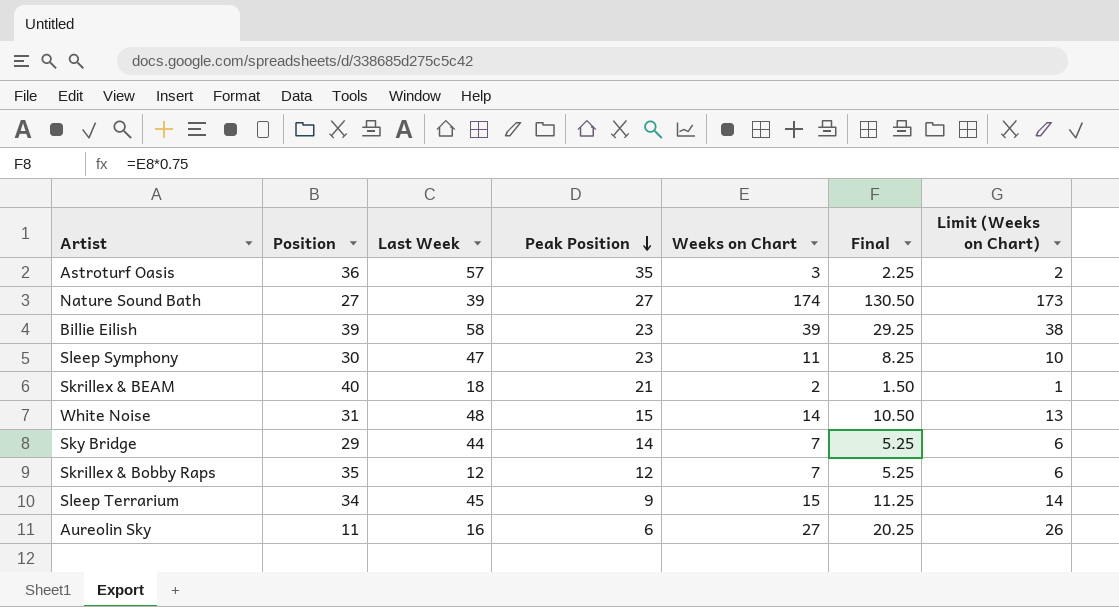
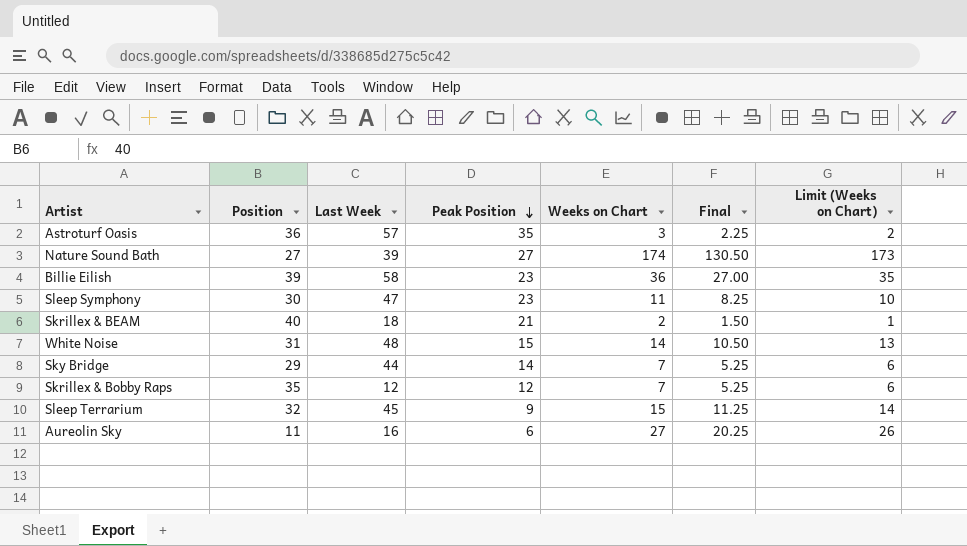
Billie Eilish | Weeks on Chart: 39 -> 36
Billie Eilish | Final: 29.25 -> 27.00
Billie Eilish | Limit (Weeks on Chart): 38 -> 35
Sleep Terrarium | Position: 34 -> 32

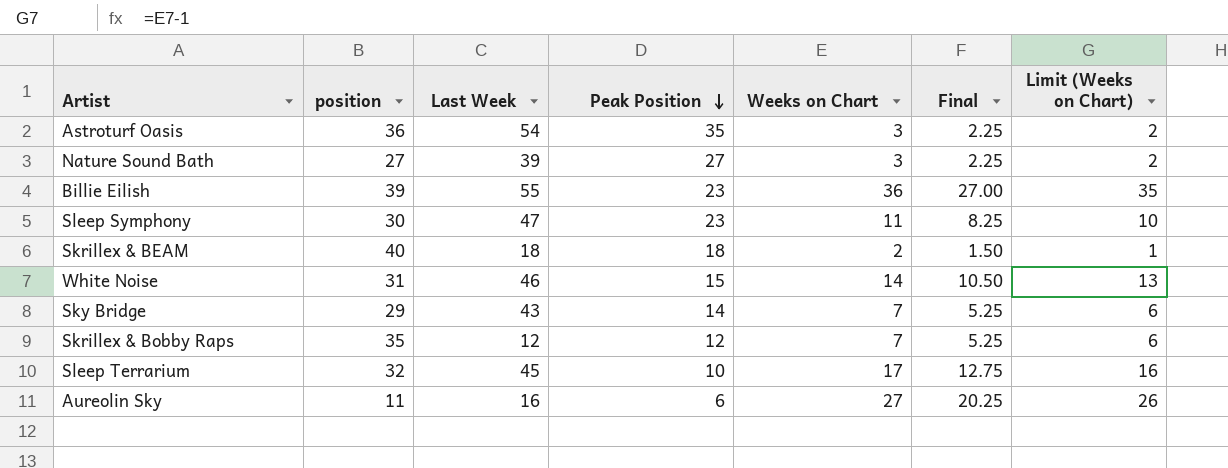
column name: Position -> position
Astroturf Oasis | Last Week: 57 -> 54
Nature Sound Bath | Weeks on Chart: 174 -> 3
Nature Sound Bath | Final: 130.50 -> 2.25
Nature Sound Bath | Limit (Weeks on Chart): 173 -> 2
Billie Eilish | Last Week: 58 -> 55
Skrillex & BEAM | Peak Position: 21 -> 18
White Noise | Last Week: 48 -> 46
Sky Bridge | Last Week: 44 -> 43
Sleep Terrarium | Peak Position: 9 -> 10
Sleep Terrarium | Weeks on Chart: 15 -> 17
Sleep Terrarium | Final: 11.25 -> 12.75
Sleep Terrarium | Limit (Weeks on Chart): 14 -> 16

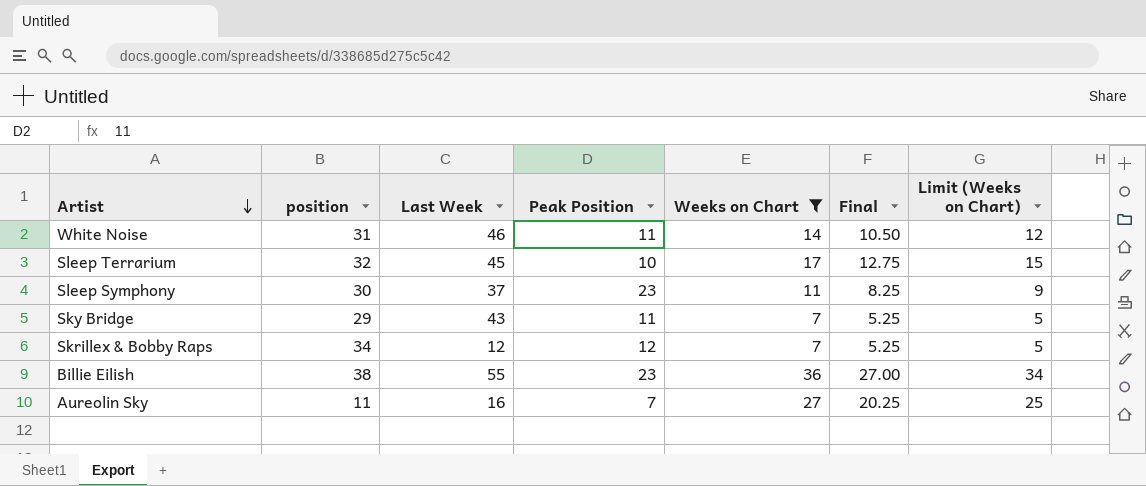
filter: none -> Weeks on Chart >= 7
row order: Peak Position descending -> Artist descending
column Limit (Weeks on Chart) | formula: [Weeks on Chart] - 1 -> [Weeks on Chart] - 2
White Noise | Peak Position: 15 -> 11
Sleep Symphony | Last Week: 47 -> 37
Sky Bridge | Peak Position: 14 -> 11
Skrillex & Bobby Raps | position: 35 -> 34
Billie Eilish | position: 39 -> 38
Aureolin Sky | Peak Position: 6 -> 7

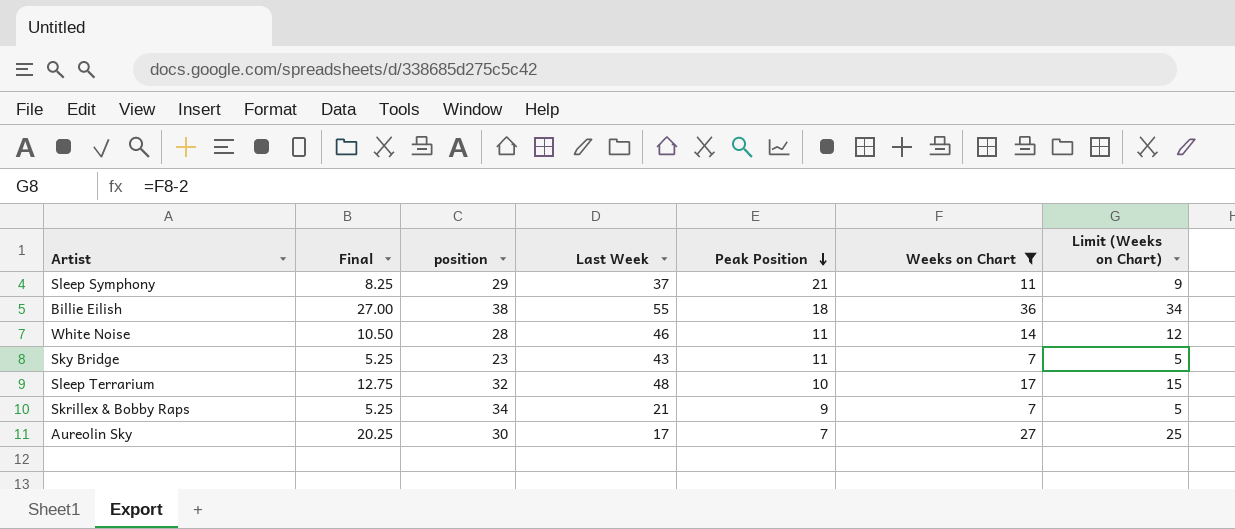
row order: Artist descending -> Peak Position descending
column Final | position: 6 -> 2
Sleep Symphony | position: 30 -> 29
Sleep Symphony | Peak Position: 23 -> 21
Billie Eilish | Peak Position: 23 -> 18
White Noise | position: 31 -> 28
Sky Bridge | position: 29 -> 23
Sleep Terrarium | Last Week: 45 -> 48
Skrillex & Bobby Raps | Last Week: 12 -> 21
Skrillex & Bobby Raps | Peak Position: 12 -> 9
Aureolin Sky | position: 11 -> 30
Aureolin Sky | Last Week: 16 -> 17

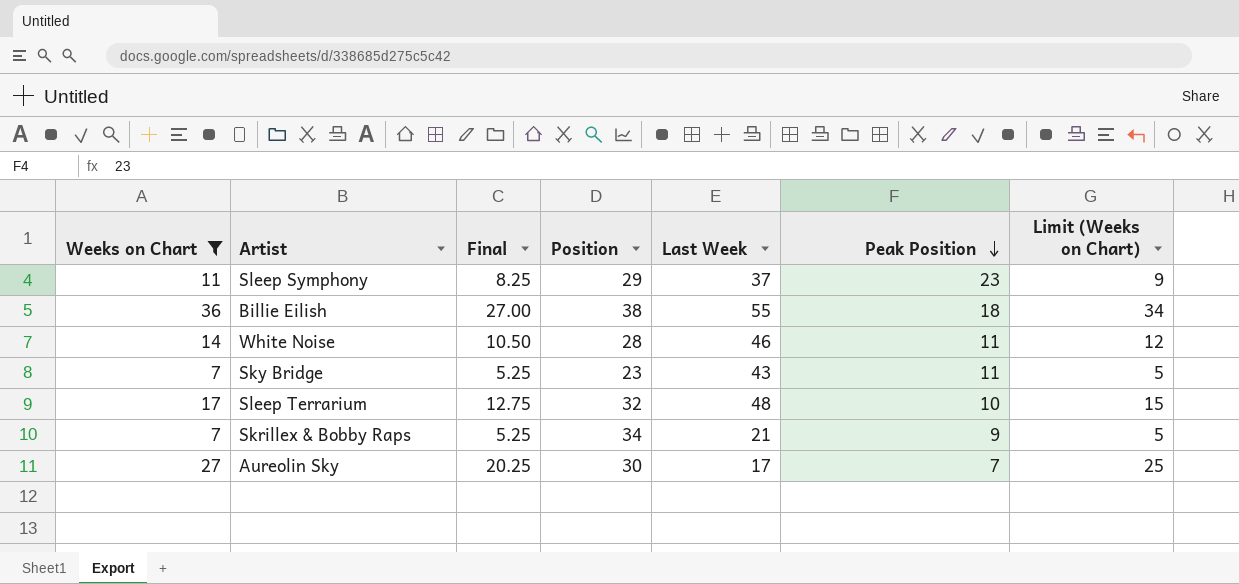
column Weeks on Chart | position: 6 -> 1
column name: position -> Position
Sleep Symphony | Peak Position: 21 -> 23

